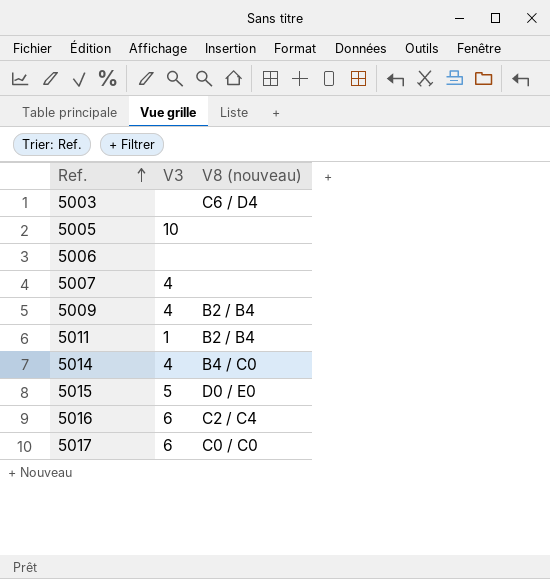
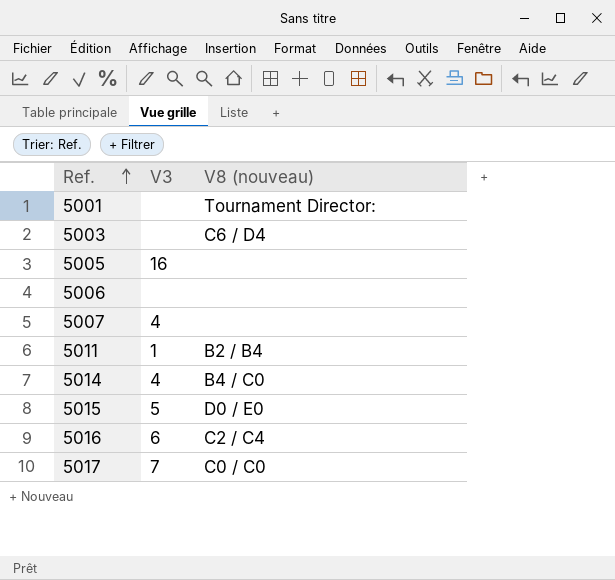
row 5009: 4 | B2 / B4 -> none
row 5001: none -> none | Tournament Director:
5005 | V3: 10 -> 16
5017 | V3: 6 -> 7

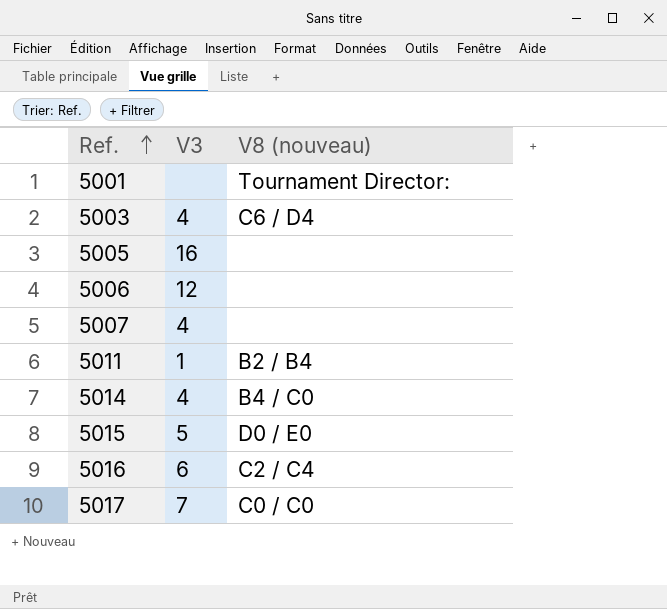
5003 | V3: none -> 4
5006 | V3: none -> 12

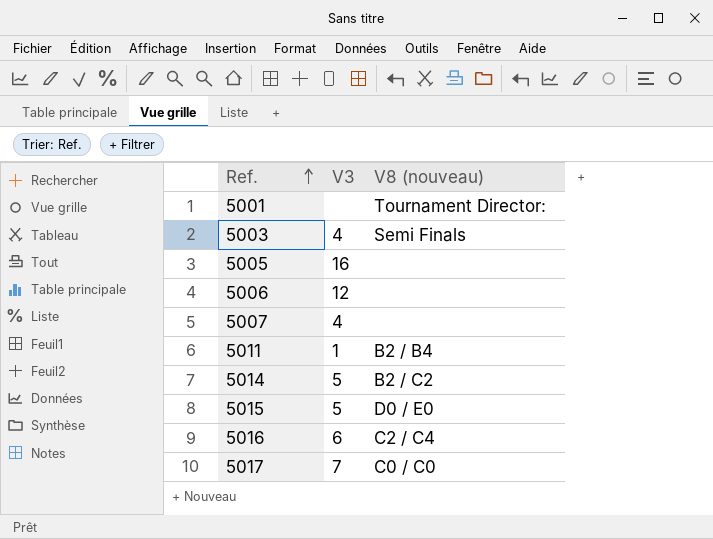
5003 | V8 (nouveau): C6 / D4 -> Semi Finals
5014 | V3: 4 -> 5
5014 | V8 (nouveau): B4 / C0 -> B2 / C2

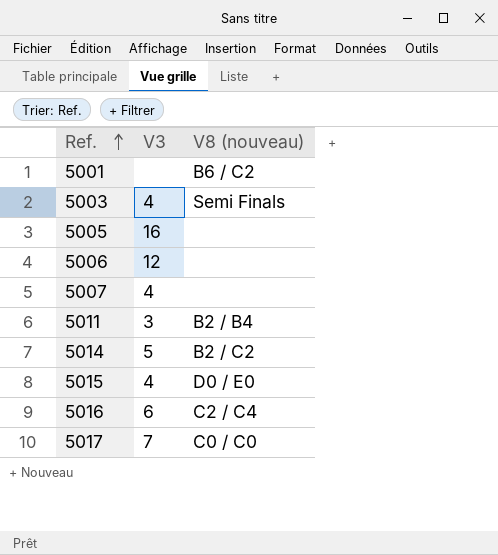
5001 | V8 (nouveau): Tournament Director: -> B6 / C2
5011 | V3: 1 -> 3
5015 | V3: 5 -> 4

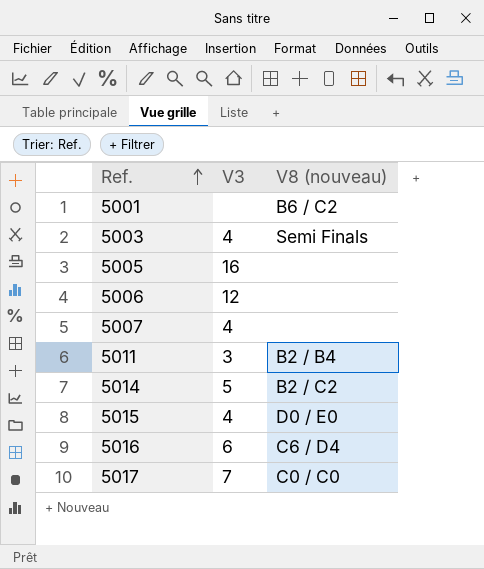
5016 | V8 (nouveau): C2 / C4 -> C6 / D4

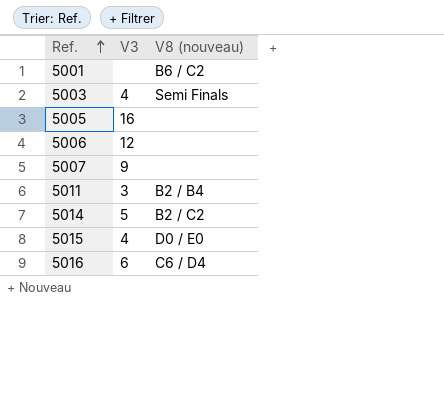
row 5017: 7 | C0 / C0 -> none
5007 | V3: 4 -> 9

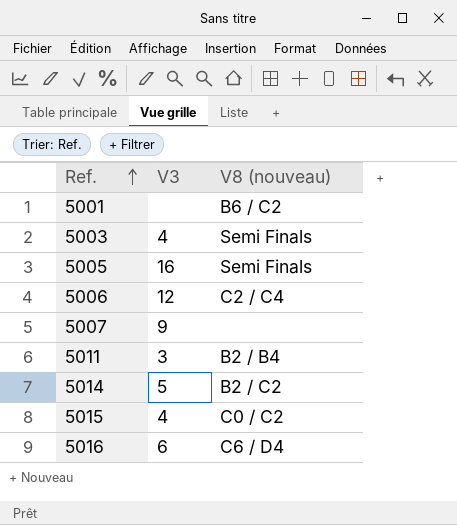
5005 | V8 (nouveau): none -> Semi Finals
5006 | V8 (nouveau): none -> C2 / C4
5015 | V8 (nouveau): D0 / E0 -> C0 / C2

